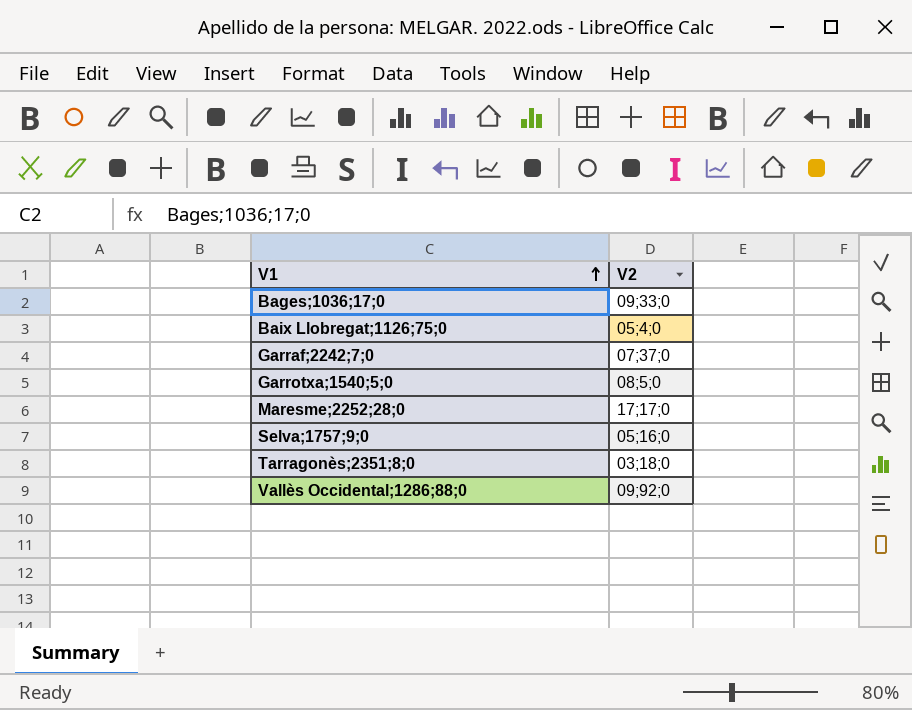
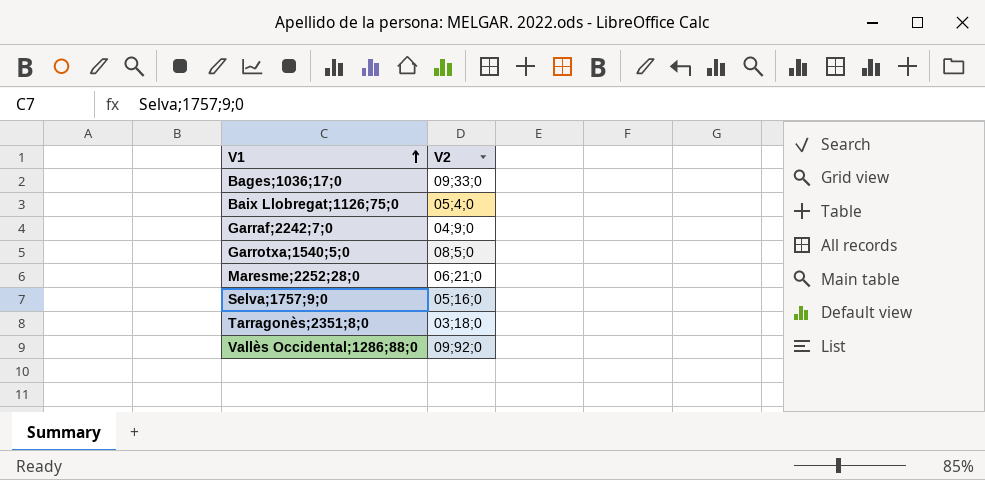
Garraf;2242;7;0 | V2: 07;37;0 -> 04;9;0
Maresme;2252;28;0 | V2: 17;17;0 -> 06;21;0

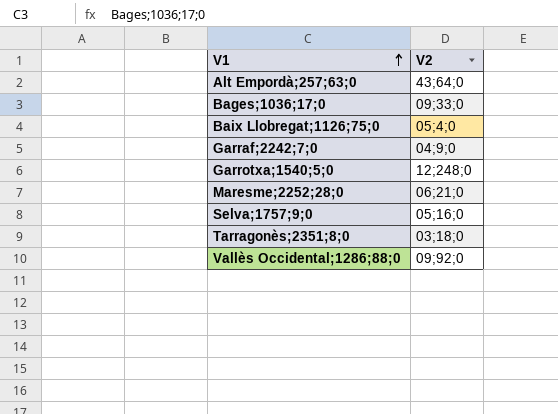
row Alt Empordà;257;63;0: none -> 43;64;0
Garrotxa;1540;5;0 | V2: 08;5;0 -> 12;248;0

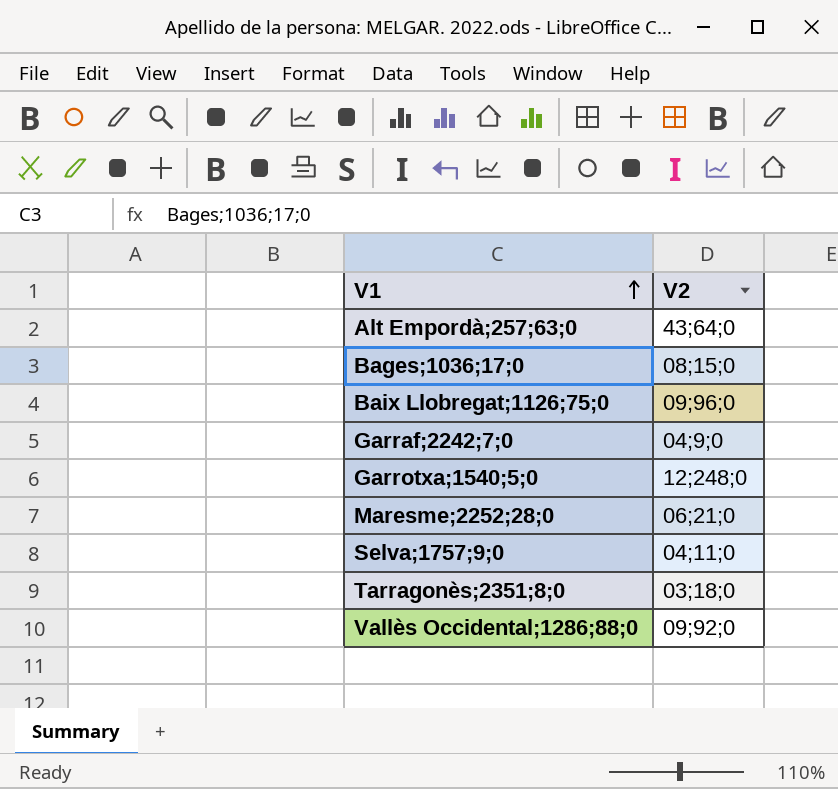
Bages;1036;17;0 | V2: 09;33;0 -> 08;15;0
Baix Llobregat;1126;75;0 | V2: 05;4;0 -> 09;96;0
Selva;1757;9;0 | V2: 05;16;0 -> 04;11;0

